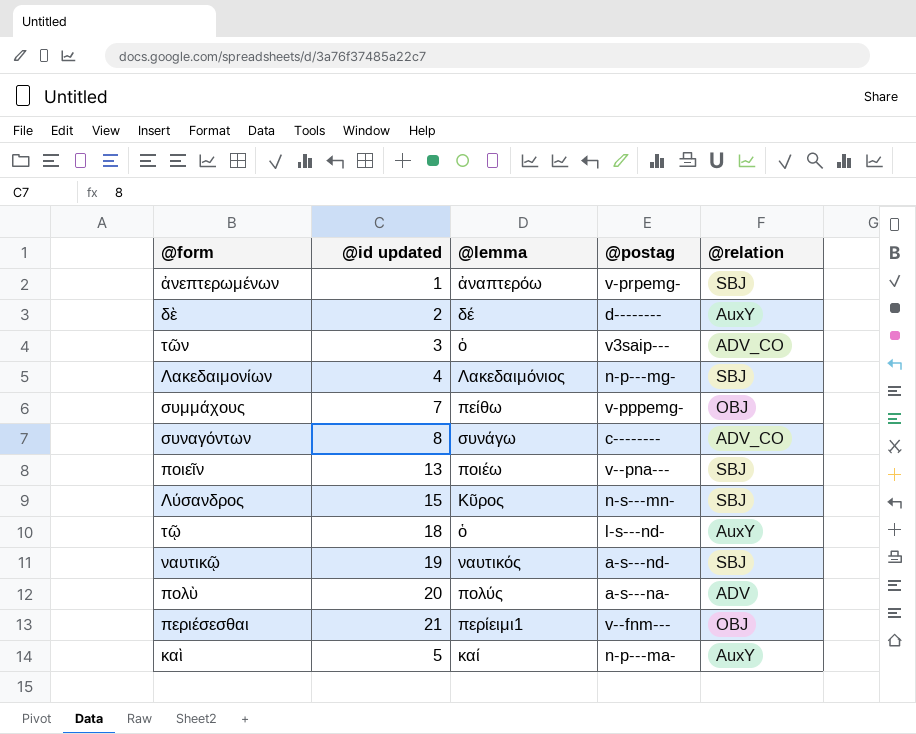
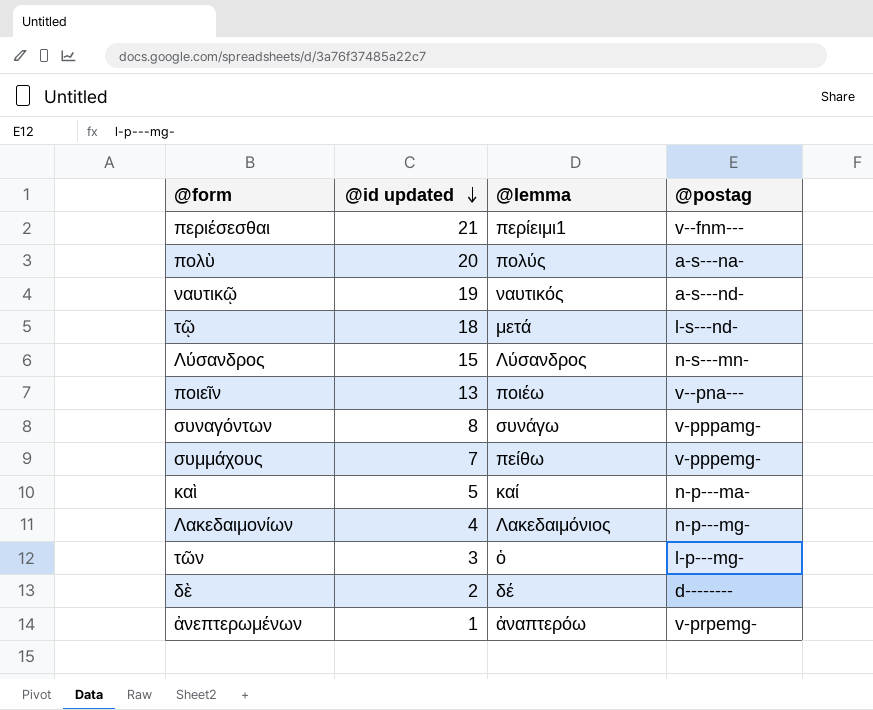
row order: none -> @id updated descending
column @relation | position: 5 -> none
τῷ | @lemma: ὁ -> μετά
Λύσανδρος | @lemma: Κῦρος -> Λύσανδρος
συναγόντων | @postag: c-------- -> v-pppamg-
τῶν | @postag: v3saip--- -> l-p---mg-

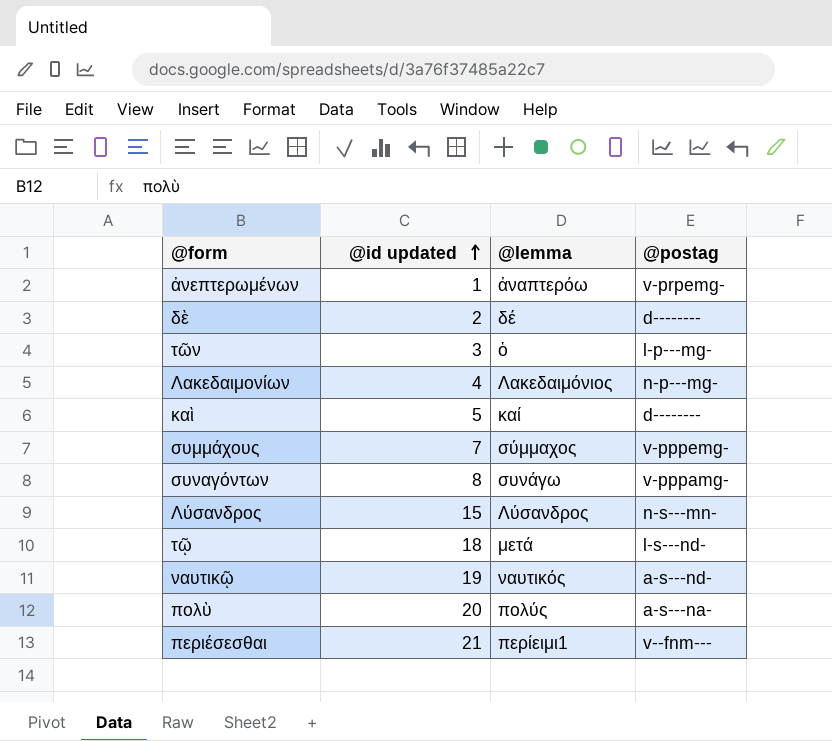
row order: @id updated descending -> @id updated ascending
row ποιεῖν: 13 | ποιέω | v--pna--- -> none
καὶ | @postag: n-p---ma- -> d--------
συμμάχους | @lemma: πείθω -> σύμμαχος

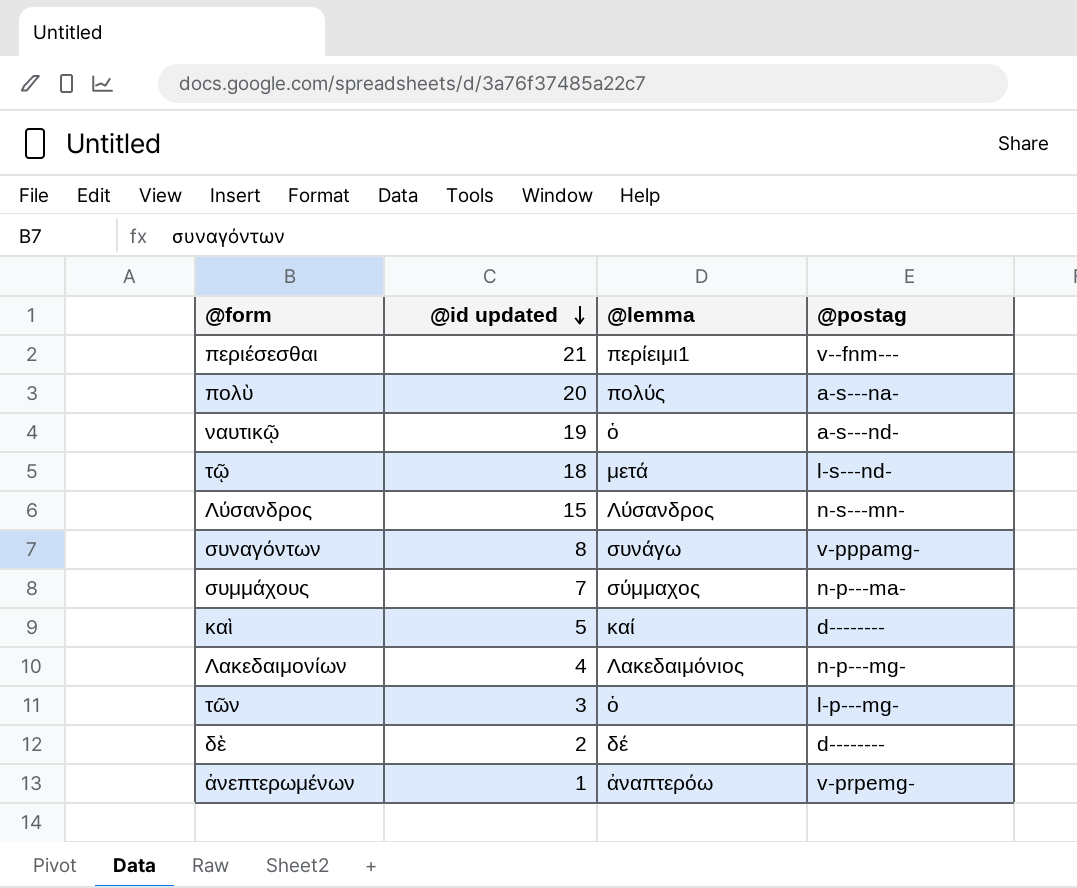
row order: @id updated ascending -> @id updated descending
ναυτικῷ | @lemma: ναυτικός -> ὁ
συμμάχους | @postag: v-pppemg- -> n-p---ma-

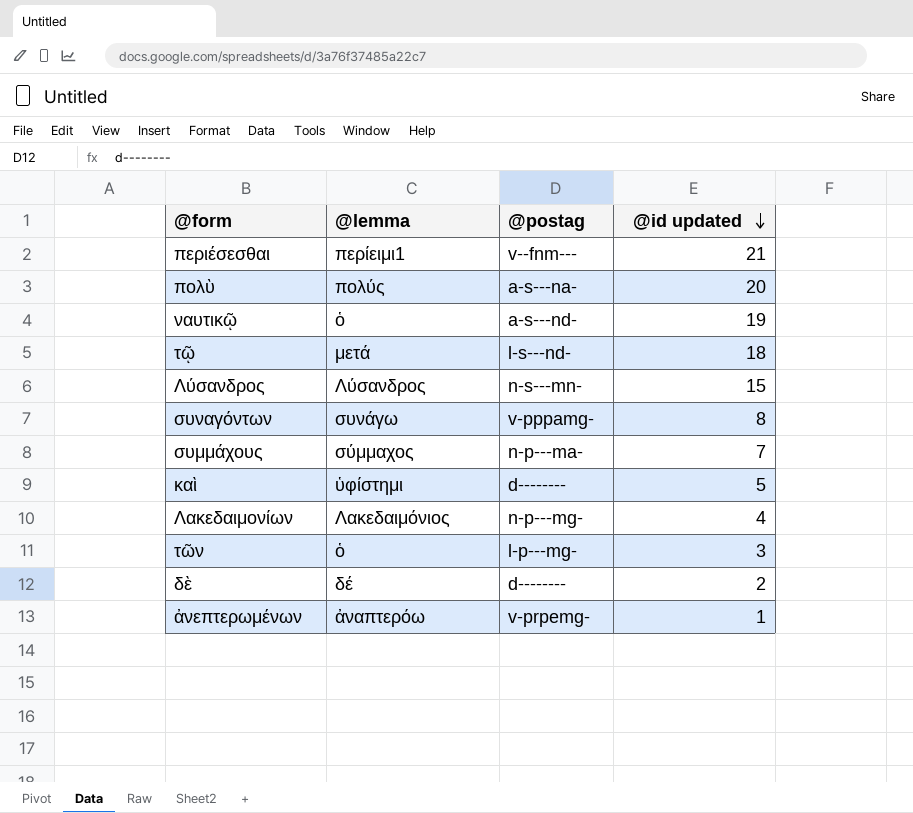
column @id updated | position: 2 -> 4
καὶ | @lemma: καί -> ὑφίστημι

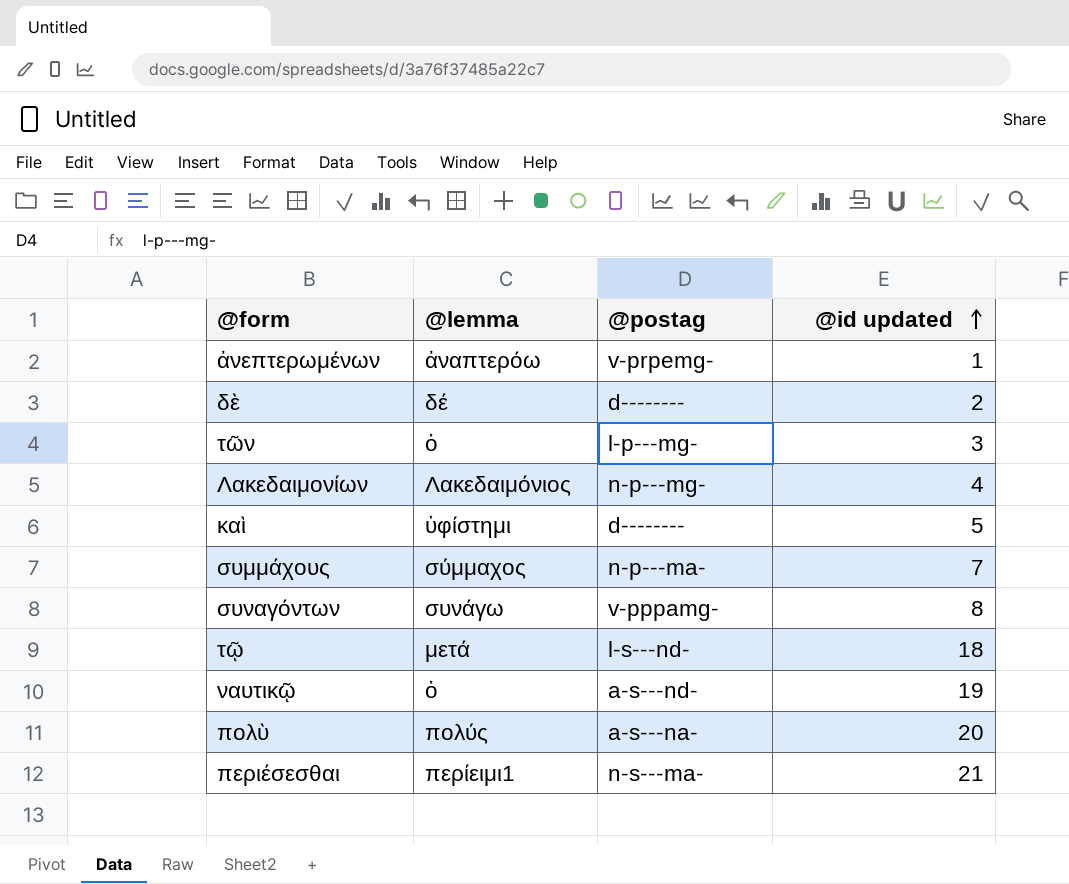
row order: @id updated descending -> @id updated ascending
row Λύσανδρος: Λύσανδρος | n-s---mn- | 15 -> none
περιέσεσθαι | @postag: v--fnm--- -> n-s---ma-

